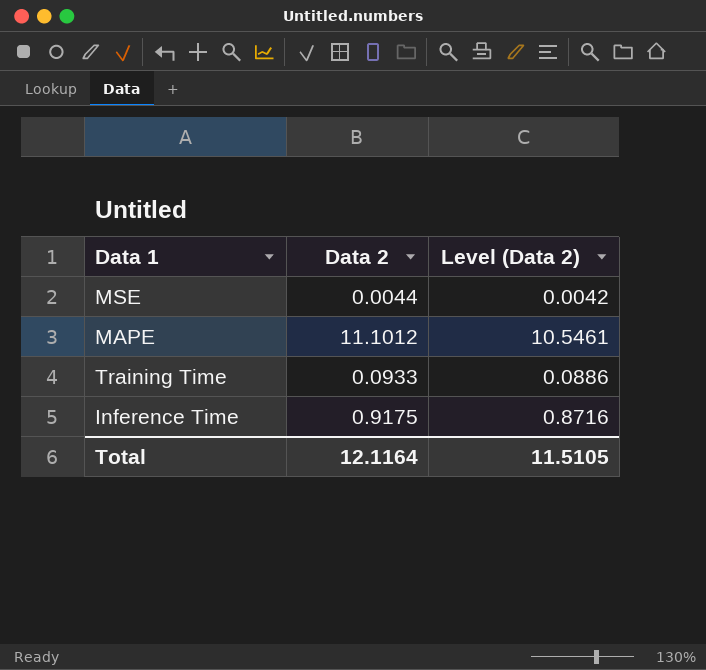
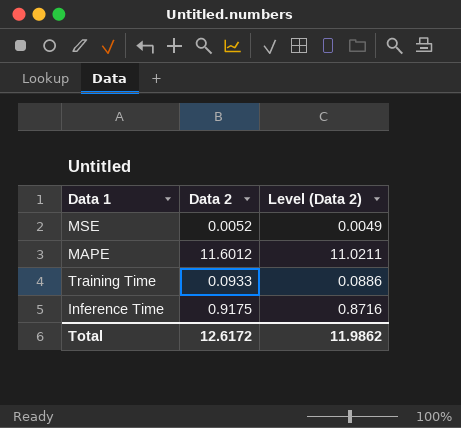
MSE | Data 2: 0.0044 -> 0.0052
MSE | Level (Data 2): 0.0042 -> 0.0049
MAPE | Data 2: 11.1012 -> 11.6012
MAPE | Level (Data 2): 10.5461 -> 11.0211
Total | Data 2: 12.1164 -> 12.6172
Total | Level (Data 2): 11.5105 -> 11.9862

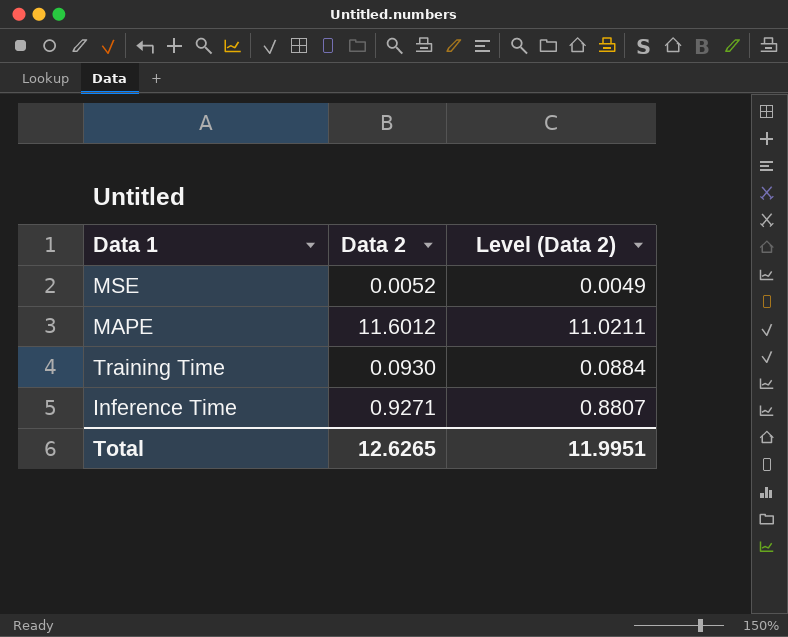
Training Time | Data 2: 0.0933 -> 0.0930
Training Time | Level (Data 2): 0.0886 -> 0.0884
Inference Time | Data 2: 0.9175 -> 0.9271
Inference Time | Level (Data 2): 0.8716 -> 0.8807
Total | Data 2: 12.6172 -> 12.6265
Total | Level (Data 2): 11.9862 -> 11.9951

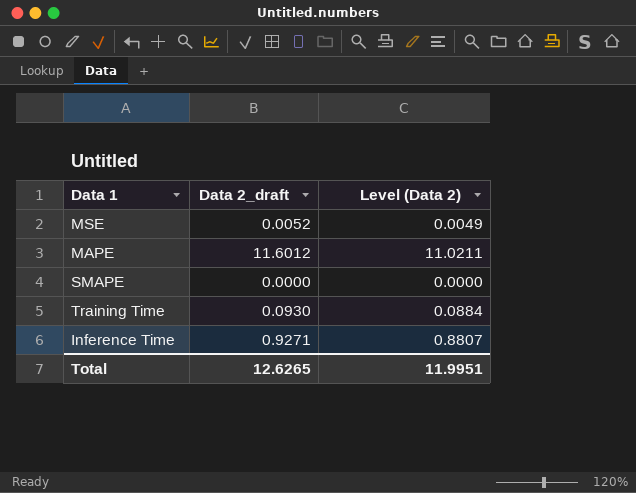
column name: Data 2 -> Data 2_draft
row SMAPE: none -> 0.0000 | 0.0000

